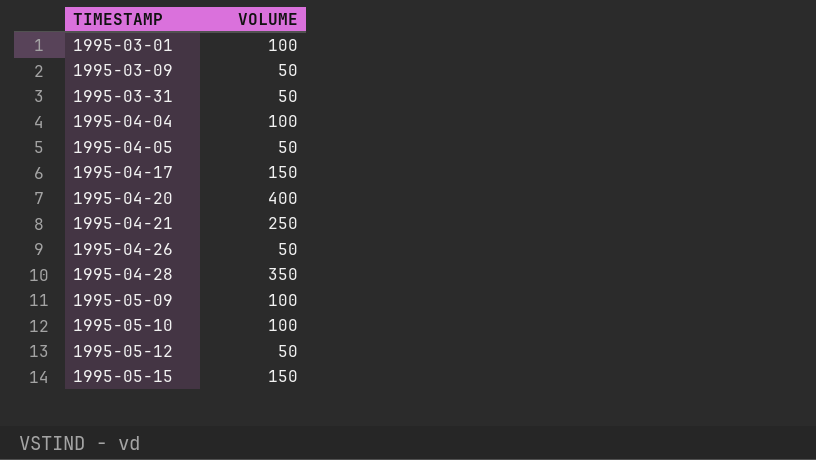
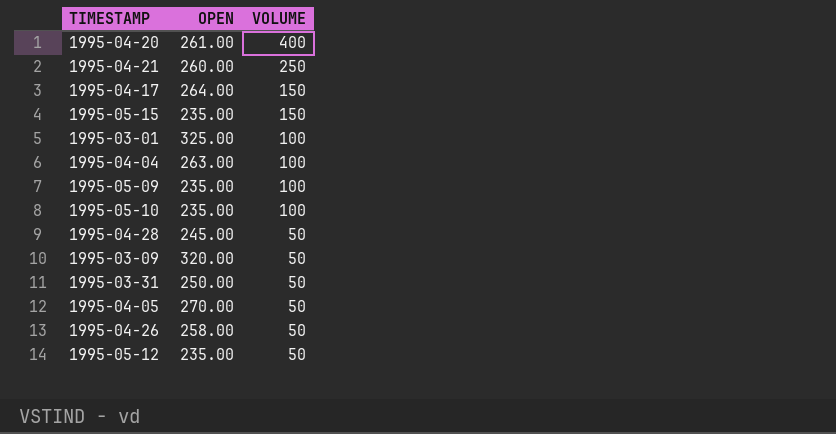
row order: TIMESTAMP ascending -> VOLUME descending
column OPEN | position: none -> 2
1995-04-28 | VOLUME: 350 -> 50

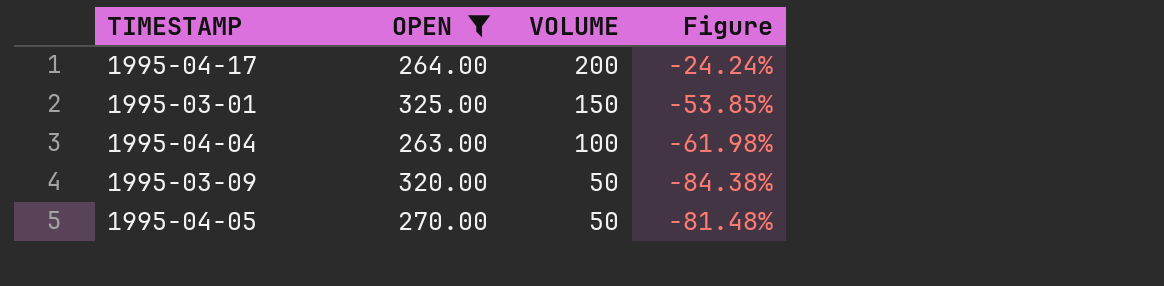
filter: none -> OPEN >= 263.00
column Figure | formula: none -> ([VOLUME] - [OPEN]) / [OPEN]
1995-04-17 | VOLUME: 150 -> 200
1995-03-01 | VOLUME: 100 -> 150

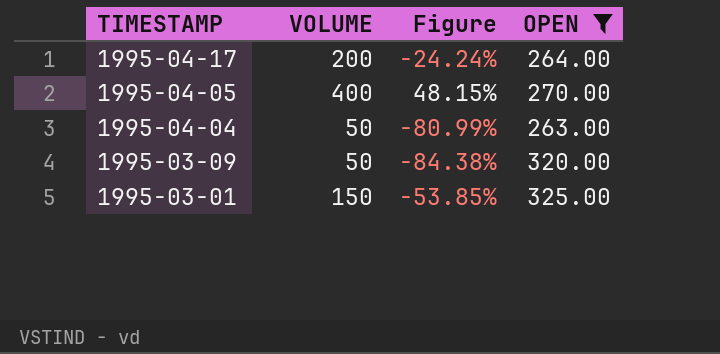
row order: VOLUME descending -> TIMESTAMP descending
column OPEN | position: 2 -> 4
1995-04-05 | VOLUME: 50 -> 400
1995-04-05 | Figure: -81.48% -> 48.15%
1995-04-04 | VOLUME: 100 -> 50
1995-04-04 | Figure: -61.98% -> -80.99%

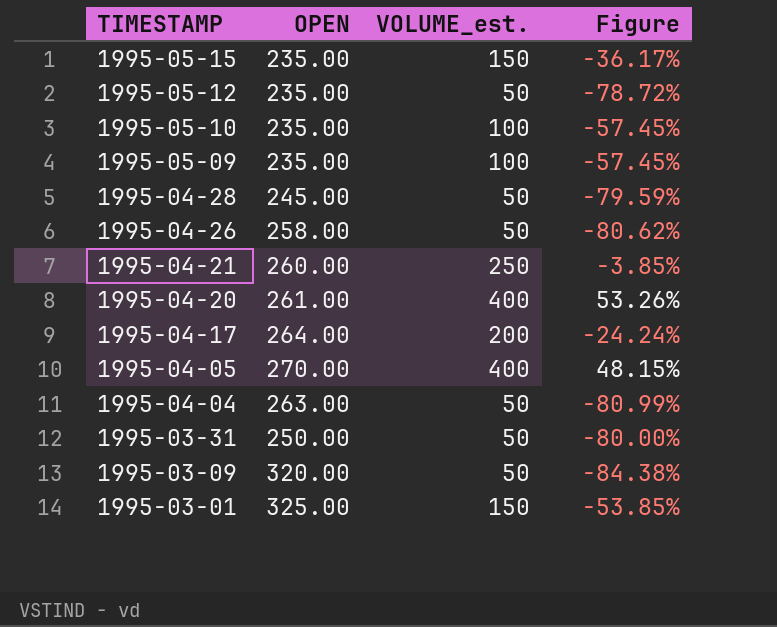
filter: OPEN >= 263.00 -> none
column OPEN | position: 4 -> 2
column name: VOLUME -> VOLUME_est.

